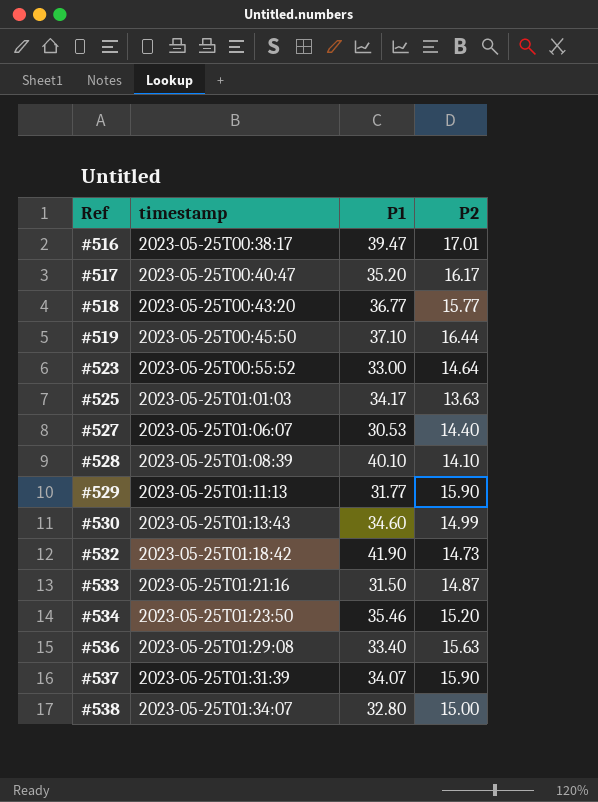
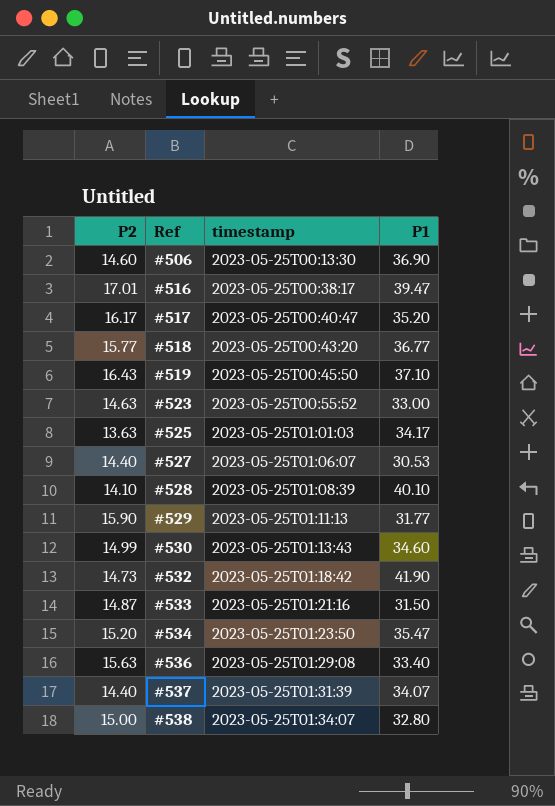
column P2 | position: 4 -> 1
row #506: none -> 14.60 | 2023-05-25T00:13:30 | 36.90
#519 | P2: 16.44 -> 16.43
#523 | P2: 14.64 -> 14.63
#534 | P1: 35.46 -> 35.47
#537 | P2: 15.90 -> 14.40

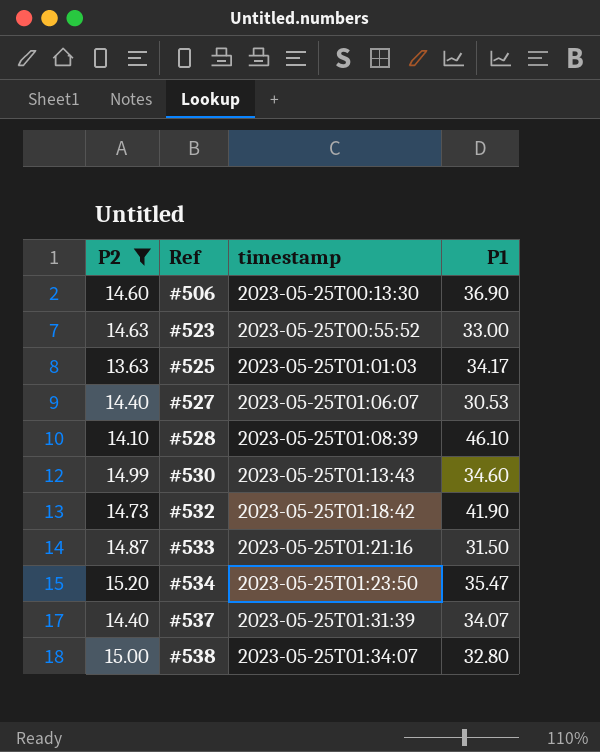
filter: none -> P2 <= 15.20
#528 | P1: 40.10 -> 46.10

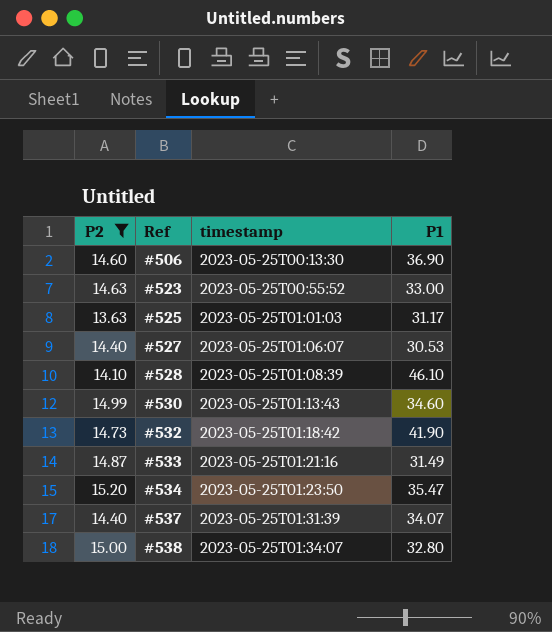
#525 | P1: 34.17 -> 31.17
#533 | P1: 31.50 -> 31.49

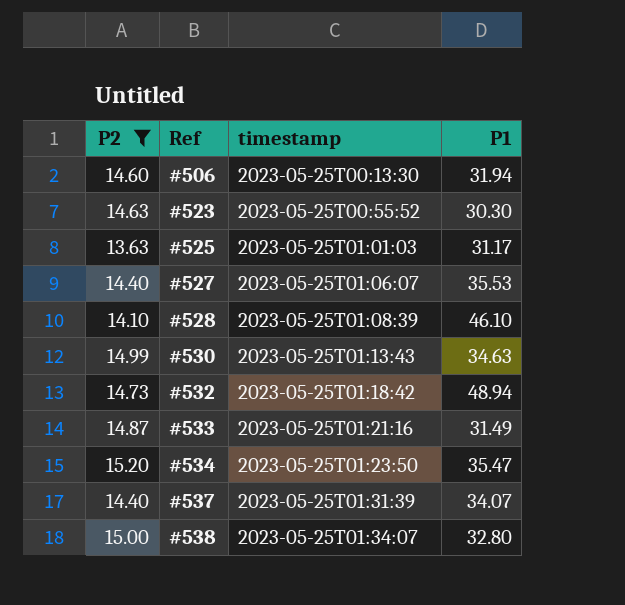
#506 | P1: 36.90 -> 31.94
#523 | P1: 33.00 -> 30.30
#527 | P1: 30.53 -> 35.53
#530 | P1: 34.60 -> 34.63
#532 | P1: 41.90 -> 48.94

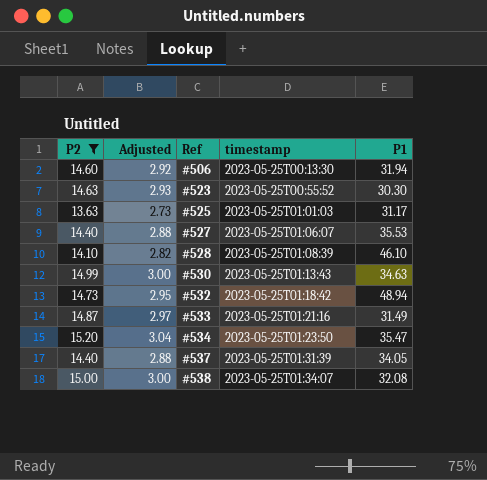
column Adjusted | formula: none -> [P2] * 0.2
#537 | P1: 34.07 -> 34.05
#538 | P1: 32.80 -> 32.08

